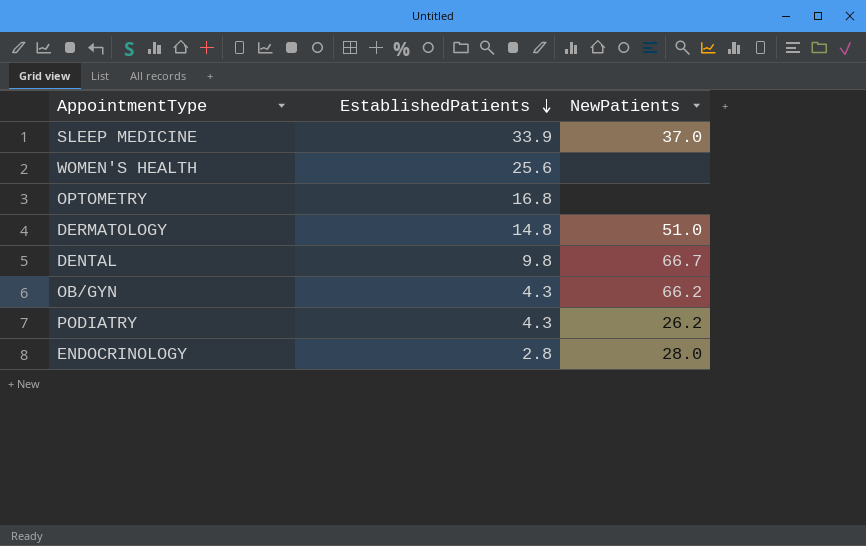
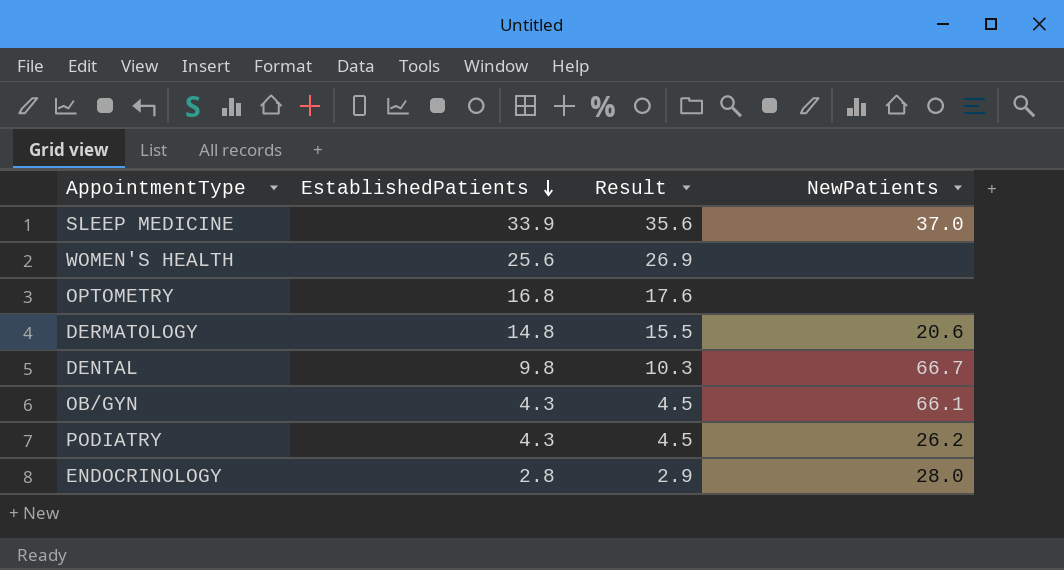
column Result | formula: none -> [EstablishedPatients] * 1.05
DERMATOLOGY | NewPatients: 51.0 -> 20.6
OB/GYN | NewPatients: 66.2 -> 66.1

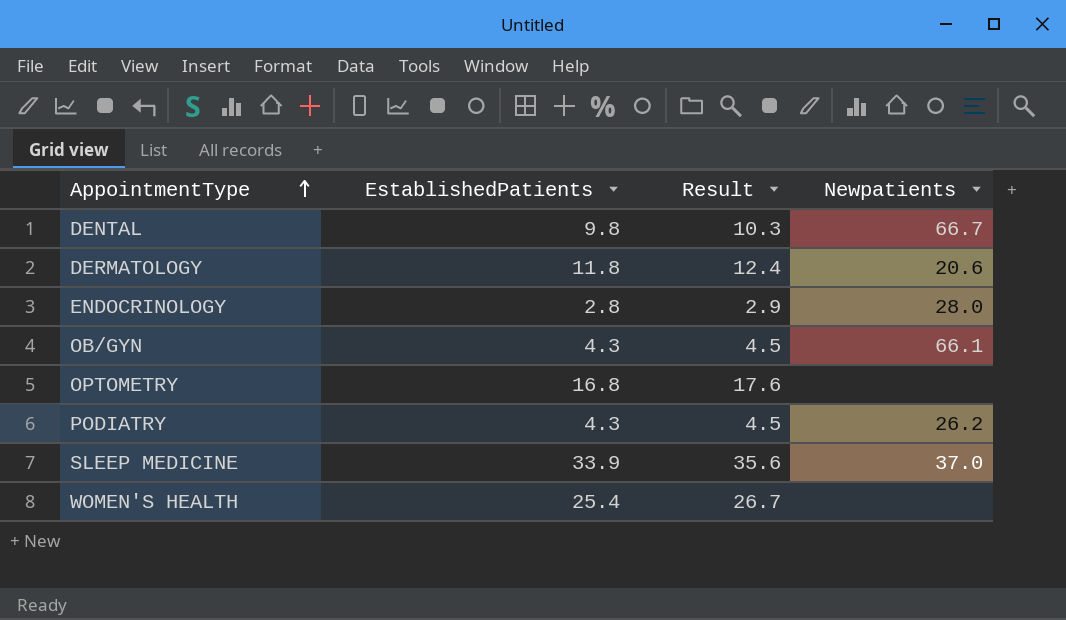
row order: EstablishedPatients descending -> AppointmentType ascending
column name: NewPatients -> Newpatients
DERMATOLOGY | EstablishedPatients: 14.8 -> 11.8
DERMATOLOGY | Result: 15.5 -> 12.4
WOMEN'S HEALTH | EstablishedPatients: 25.6 -> 25.4
WOMEN'S HEALTH | Result: 26.9 -> 26.7

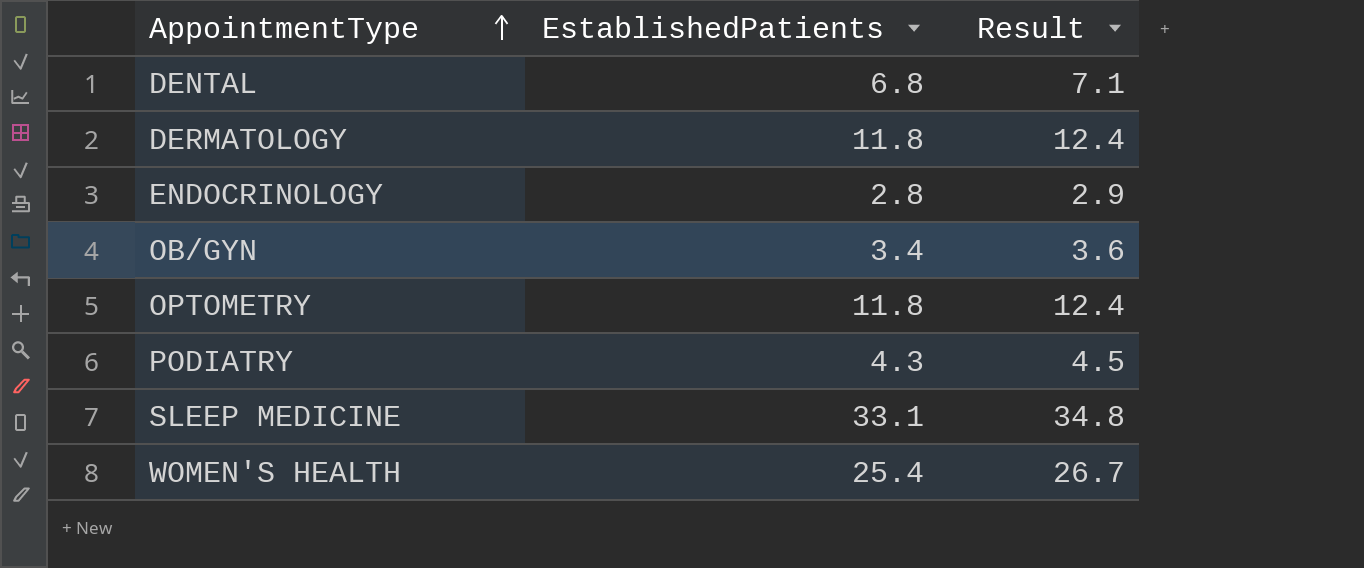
column Newpatients | position: 4 -> none
DENTAL | EstablishedPatients: 9.8 -> 6.8
DENTAL | Result: 10.3 -> 7.1
OB/GYN | EstablishedPatients: 4.3 -> 3.4
OB/GYN | Result: 4.5 -> 3.6
OPTOMETRY | EstablishedPatients: 16.8 -> 11.8
OPTOMETRY | Result: 17.6 -> 12.4
SLEEP MEDICINE | EstablishedPatients: 33.9 -> 33.1
SLEEP MEDICINE | Result: 35.6 -> 34.8

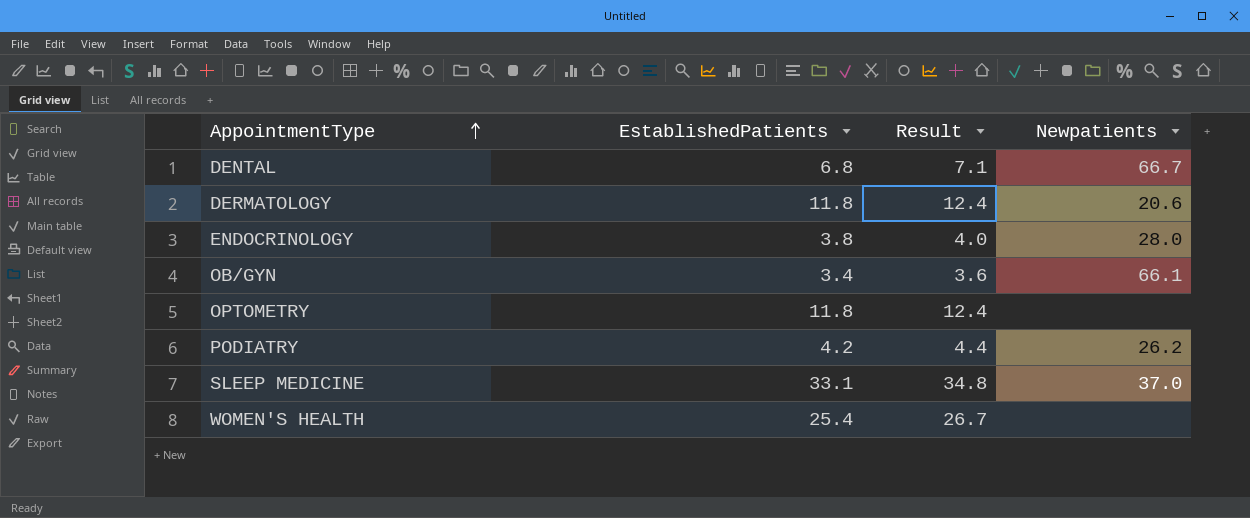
column Newpatients | position: none -> 4
ENDOCRINOLOGY | EstablishedPatients: 2.8 -> 3.8
ENDOCRINOLOGY | Result: 2.9 -> 4.0
PODIATRY | EstablishedPatients: 4.3 -> 4.2
PODIATRY | Result: 4.5 -> 4.4

